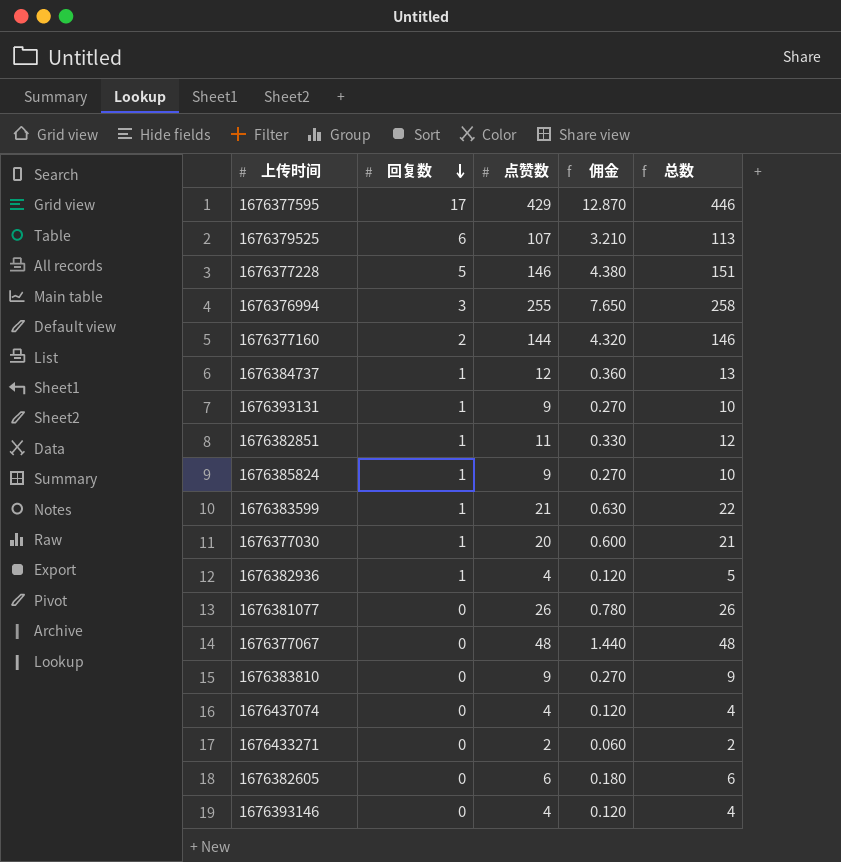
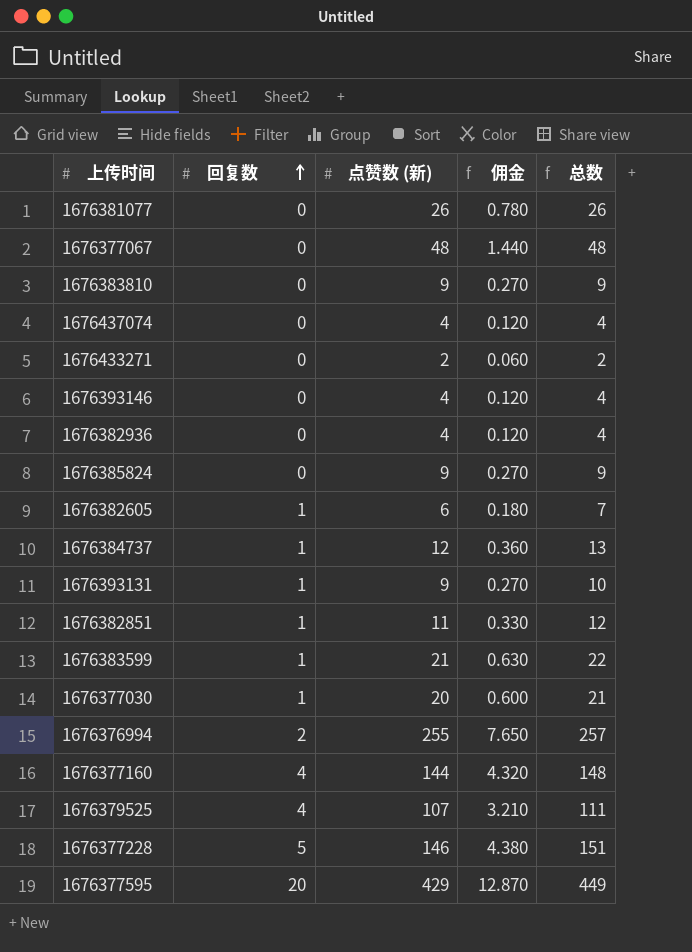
row order: 回复数 descending -> 回复数 ascending
column name: 点赞数 -> 点赞数 (新)
1676382936 | 回复数: 1 -> 0
1676382936 | 总数: 5 -> 4
1676385824 | 回复数: 1 -> 0
1676385824 | 总数: 10 -> 9
1676382605 | 回复数: 0 -> 1
1676382605 | 总数: 6 -> 7
1676376994 | 回复数: 3 -> 2
1676376994 | 总数: 258 -> 257
1676377160 | 回复数: 2 -> 4
1676377160 | 总数: 146 -> 148
1676379525 | 回复数: 6 -> 4
1676379525 | 总数: 113 -> 111
1676377595 | 回复数: 17 -> 20
1676377595 | 总数: 446 -> 449

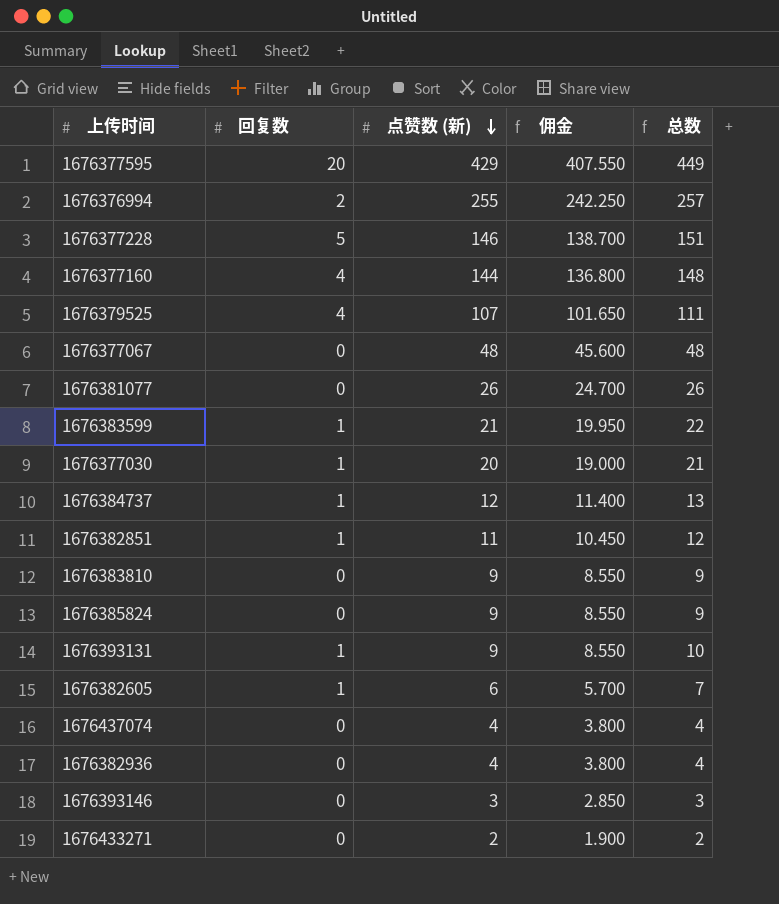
row order: 回复数 ascending -> 点赞数 (新) descending
column 佣金 | formula: [点赞数 (新)] * 0.03 -> [点赞数 (新)] * 0.95
1676393146 | 点赞数 (新): 4 -> 3
1676393146 | 总数: 4 -> 3

